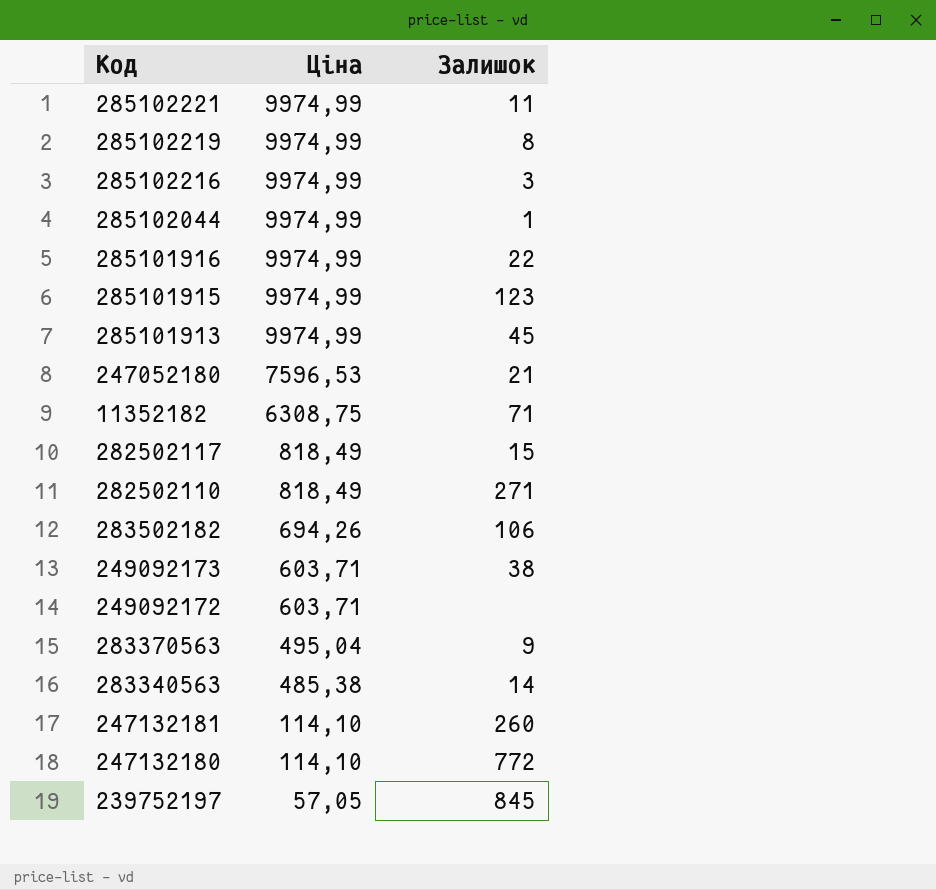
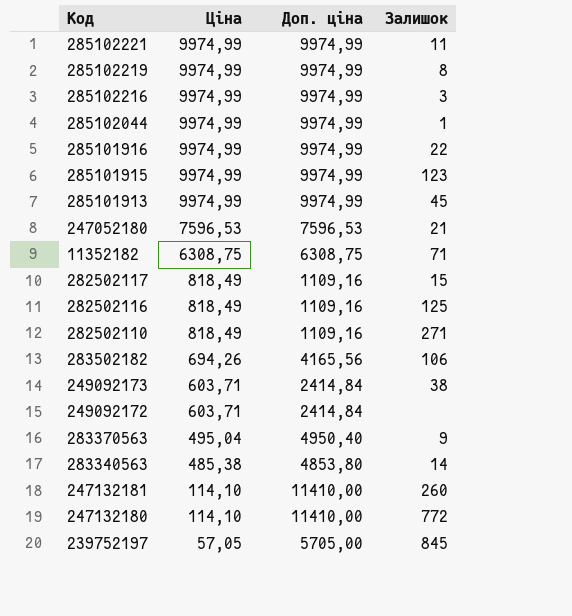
column Доп. ціна | position: none -> 3
row 282502116: none -> 818,49 | 1109,16 | 125

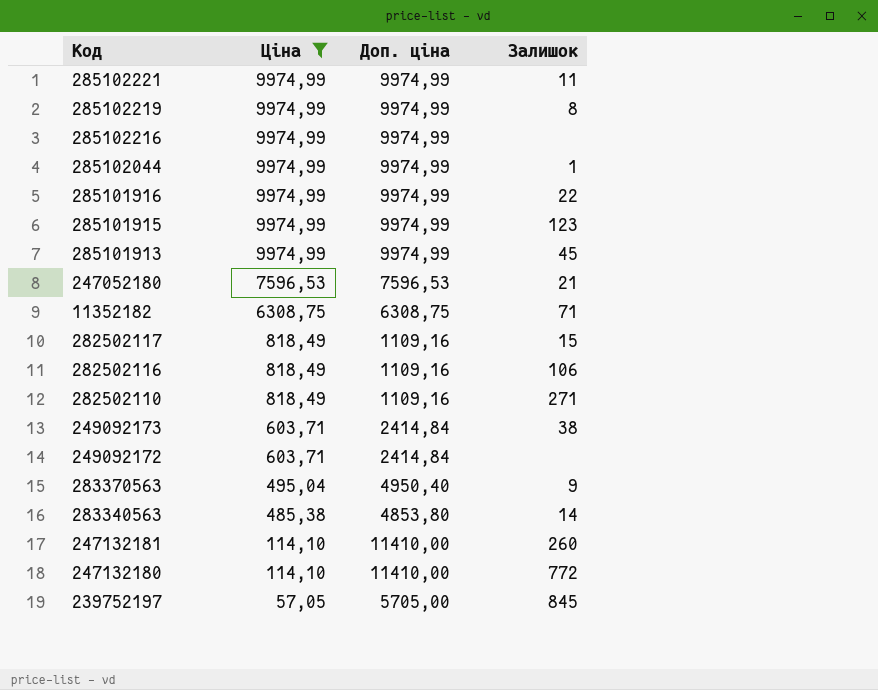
filter: none -> Ціна != 694,26
285102216 | Залишок: 3 -> none
282502116 | Залишок: 125 -> 106

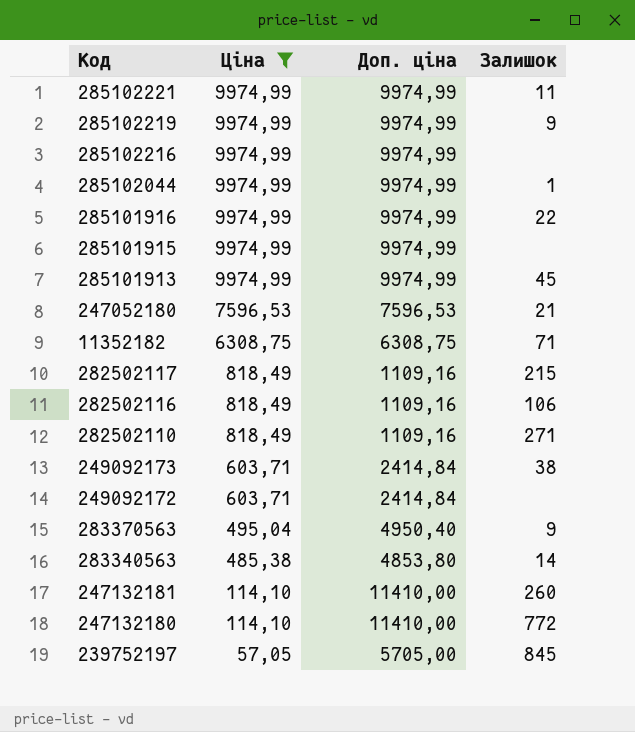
285102219 | Залишок: 8 -> 9
285101915 | Залишок: 123 -> none
282502117 | Залишок: 15 -> 215

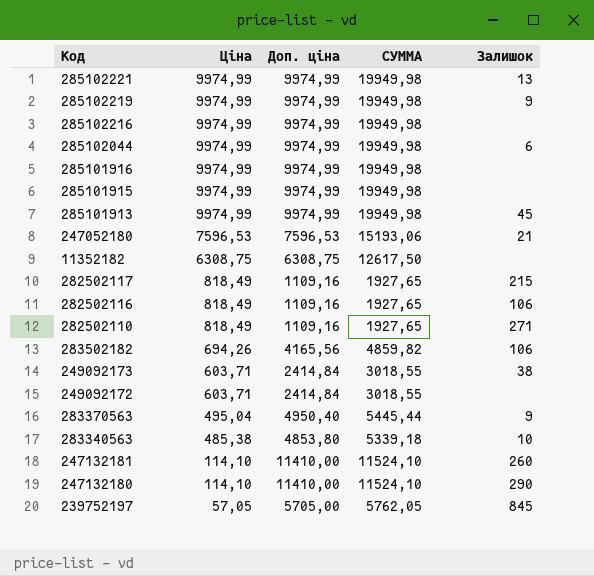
filter: Ціна != 694,26 -> none
column СУММА | formula: none -> [Ціна] + [Доп. ціна]
285102221 | Залишок: 11 -> 13
285102044 | Залишок: 1 -> 6
285101916 | Залишок: 22 -> none
11352182 | Залишок: 71 -> none
283340563 | Залишок: 14 -> 10
247132180 | Залишок: 772 -> 290

